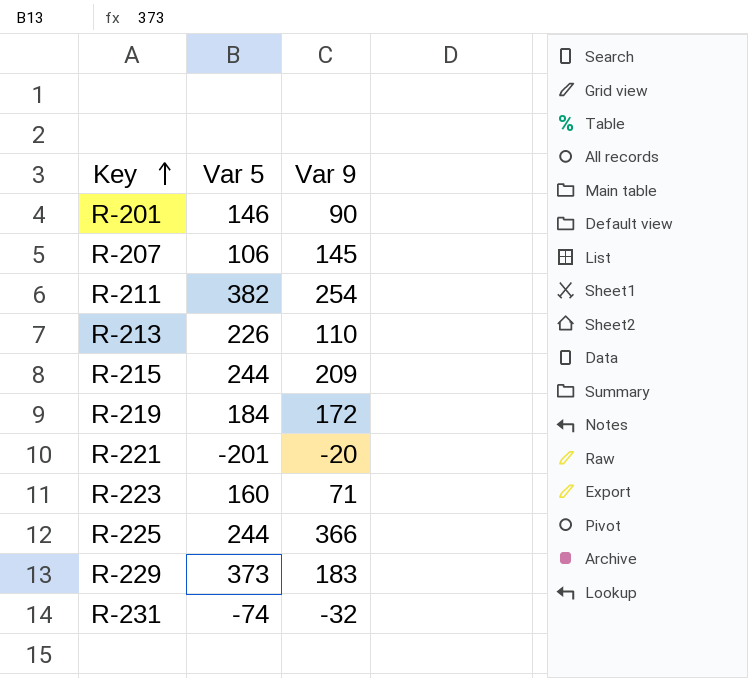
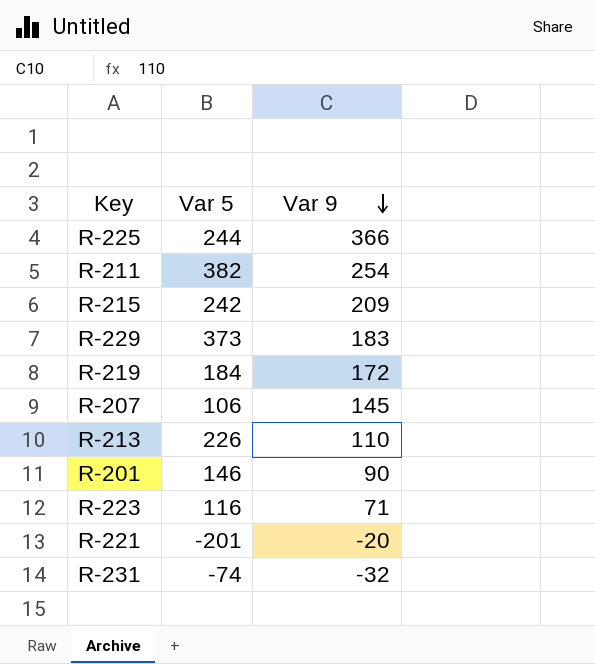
row order: Key ascending -> Var 9 descending
R-215 | Var 5: 244 -> 242
R-223 | Var 5: 160 -> 116

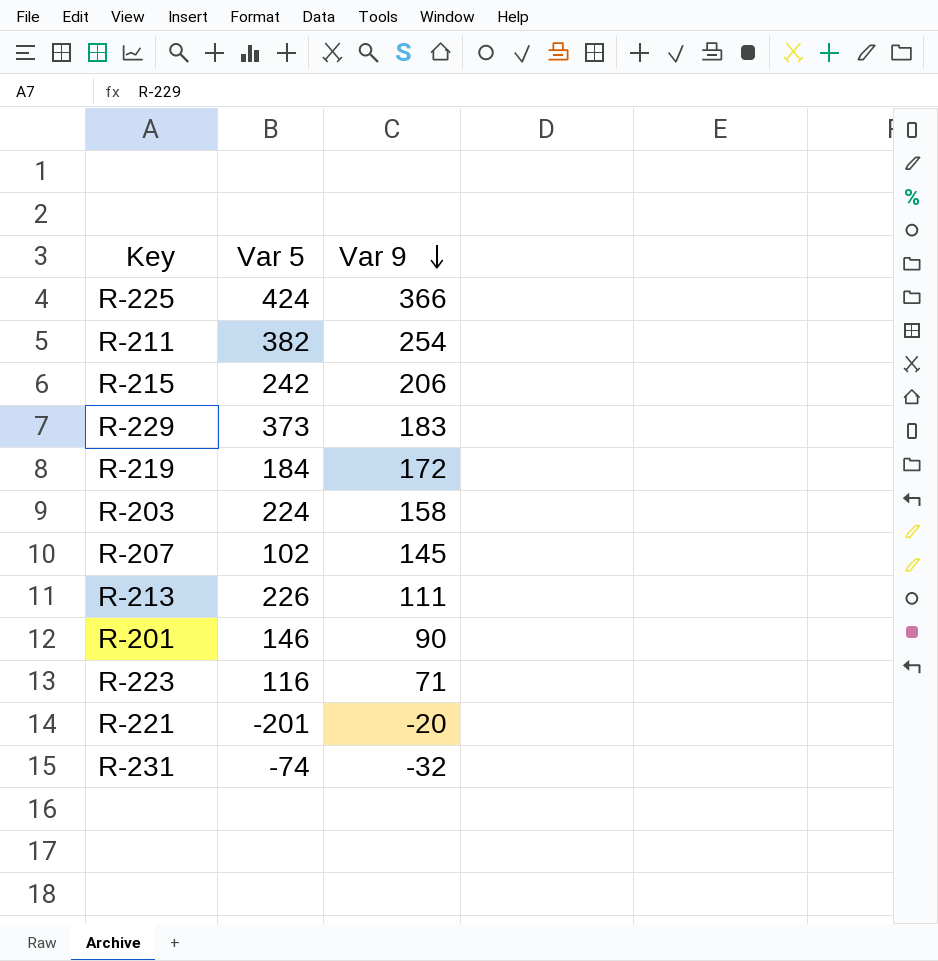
R-225 | Var 5: 244 -> 424
R-215 | Var 9: 209 -> 206
row R-203: none -> 224 | 158
R-207 | Var 5: 106 -> 102
R-213 | Var 9: 110 -> 111

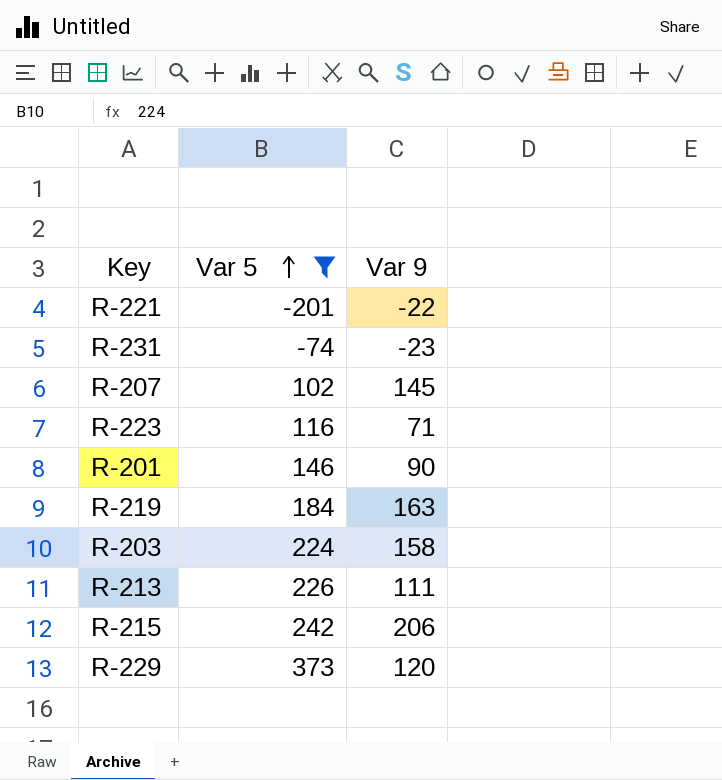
filter: none -> Var 5 <= 373
row order: Var 9 descending -> Var 5 ascending
R-221 | Var 9: -20 -> -22
R-231 | Var 9: -32 -> -23
R-219 | Var 9: 172 -> 163
R-229 | Var 9: 183 -> 120

